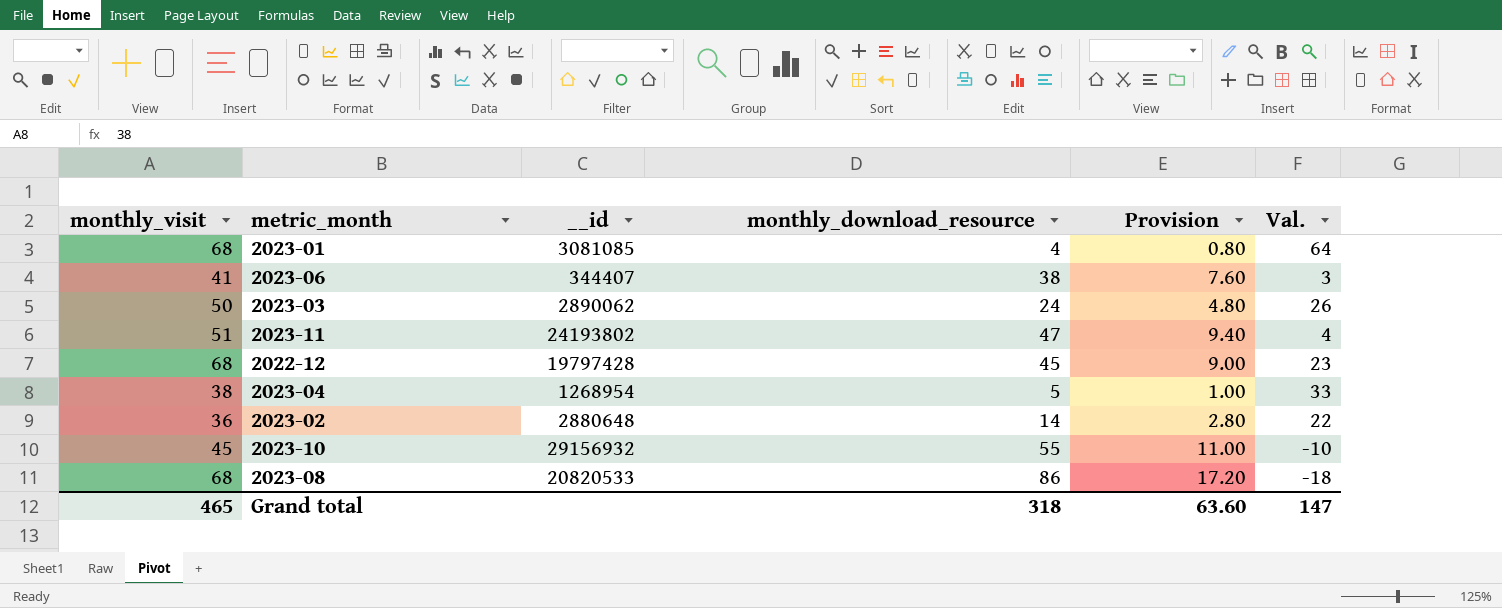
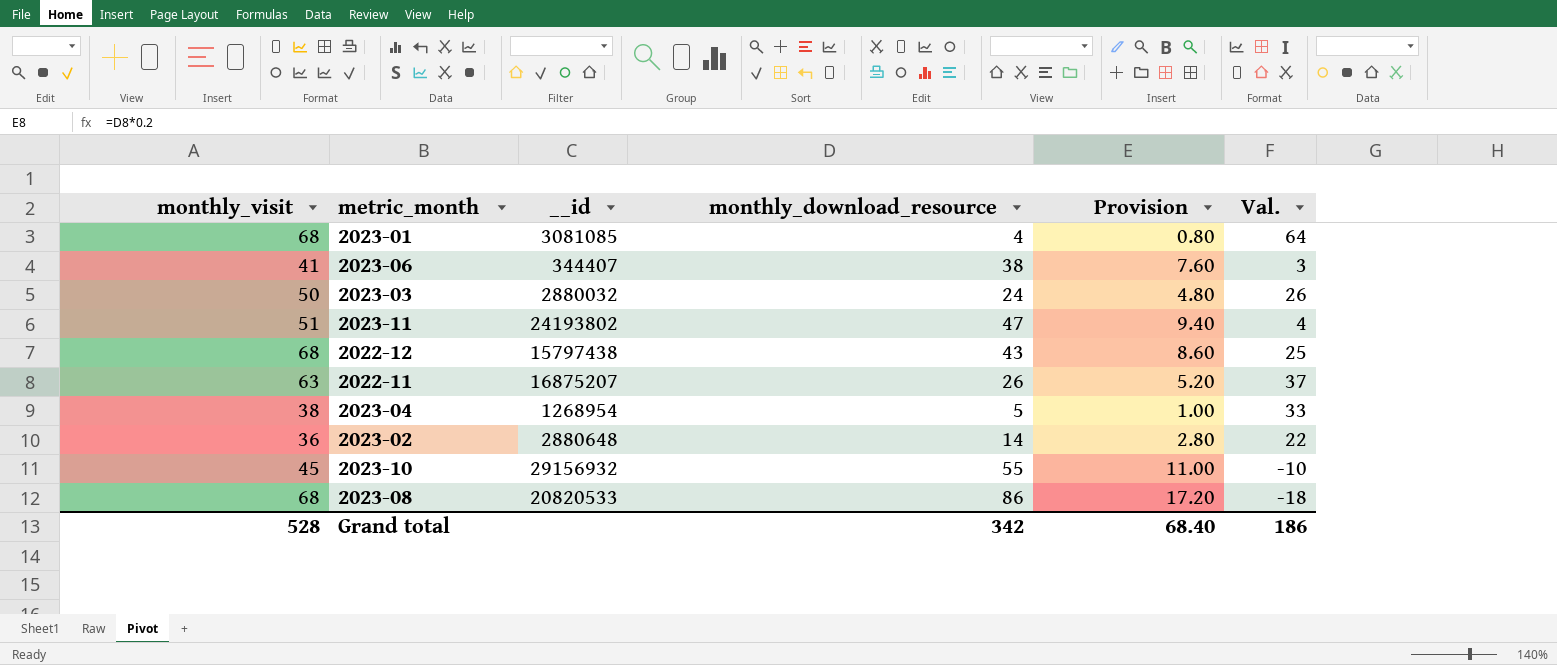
2023-03 | __id: 2890062 -> 2880032
2022-12 | __id: 19797428 -> 15797438
2022-12 | monthly_download_resource: 45 -> 43
2022-12 | Provision: 9.00 -> 8.60
2022-12 | Val.: 23 -> 25
row 2022-11: none -> 63 | 16875207 | 26 | 5.20 | 37
Grand total | monthly_visit: 465 -> 528
Grand total | monthly_download_resource: 318 -> 342
Grand total | Provision: 63.60 -> 68.40
Grand total | Val.: 147 -> 186

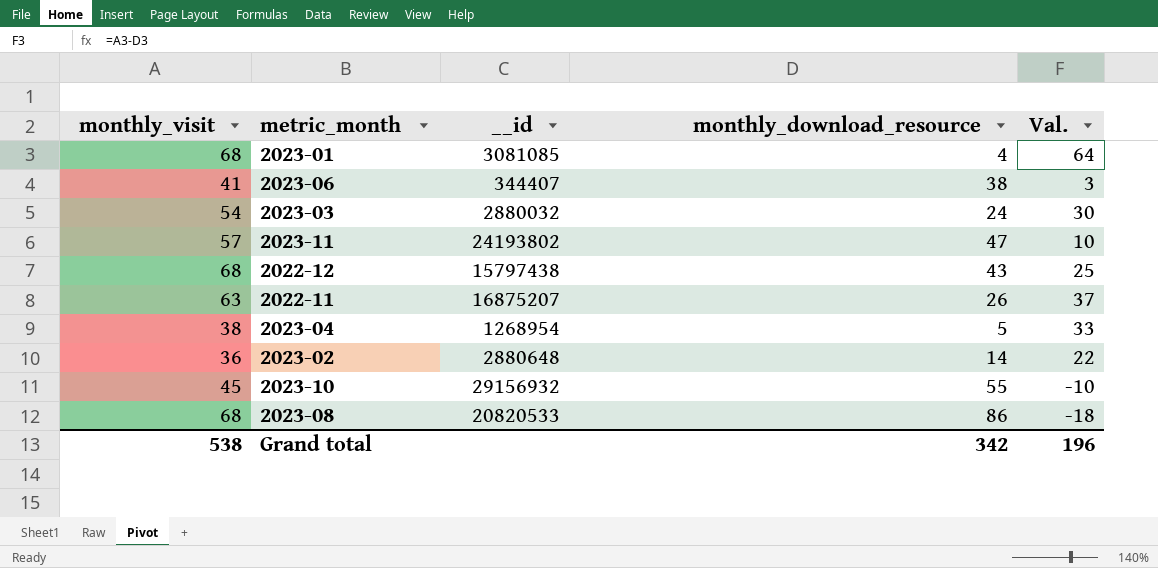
column Provision | formula: [monthly_download_resource] * 0.2 -> none
2023-03 | monthly_visit: 50 -> 54
2023-03 | Val.: 26 -> 30
2023-11 | monthly_visit: 51 -> 57
2023-11 | Val.: 4 -> 10
Grand total | monthly_visit: 528 -> 538
Grand total | Val.: 186 -> 196

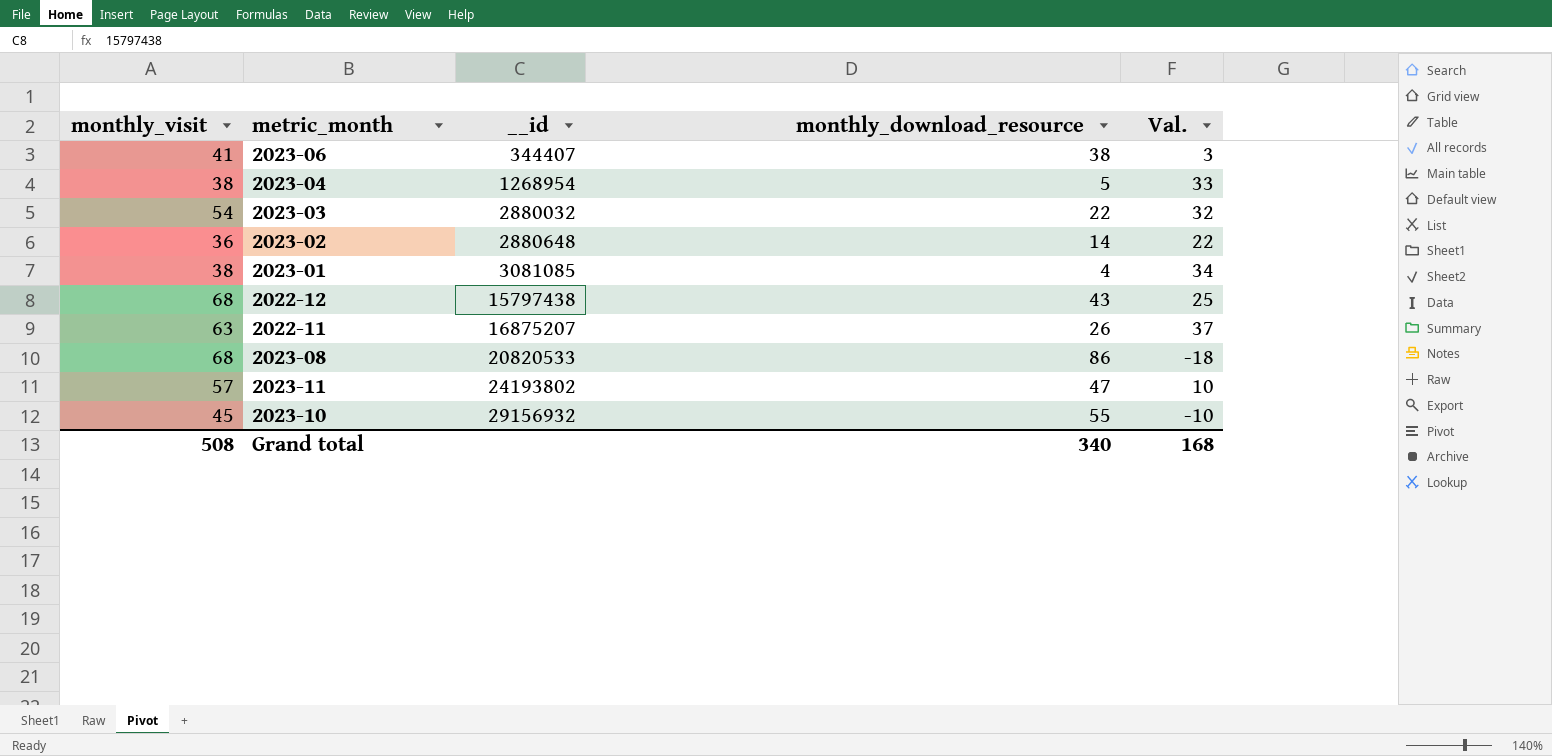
row order: none -> __id ascending
2023-03 | monthly_download_resource: 24 -> 22
2023-03 | Val.: 30 -> 32
2023-01 | monthly_visit: 68 -> 38
2023-01 | Val.: 64 -> 34
Grand total | monthly_visit: 538 -> 508
Grand total | monthly_download_resource: 342 -> 340
Grand total | Val.: 196 -> 168

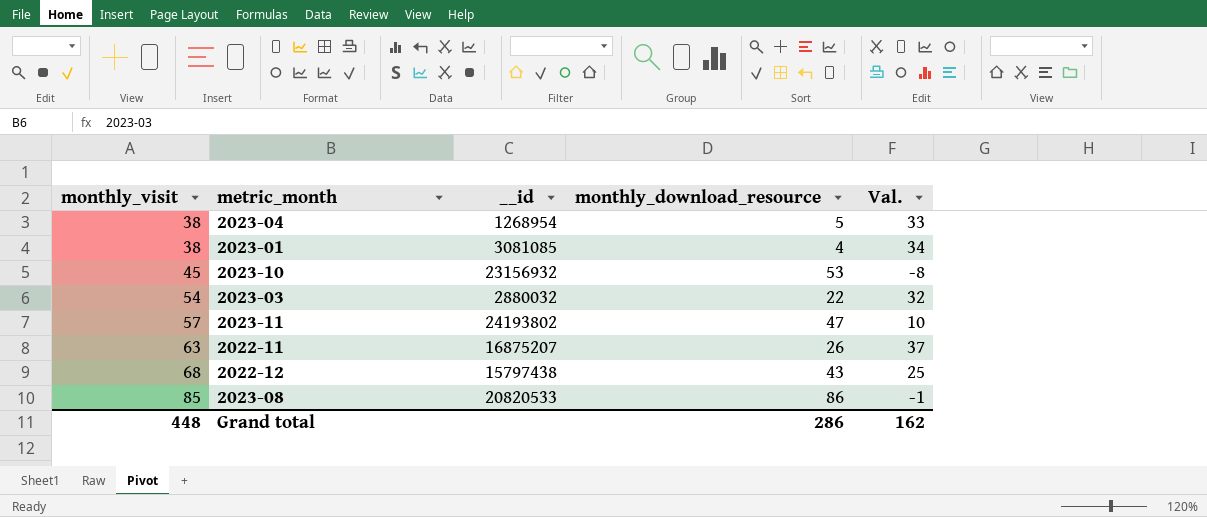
row order: __id ascending -> monthly_visit ascending
row 2023-06: 41 | 344407 | 38 | 3 -> none
row 2023-02: 36 | 2880648 | 14 | 22 -> none
2023-10 | __id: 29156932 -> 23156932
2023-10 | monthly_download_resource: 55 -> 53
2023-10 | Val.: -10 -> -8
2023-08 | monthly_visit: 68 -> 85
2023-08 | Val.: -18 -> -1
Grand total | monthly_visit: 508 -> 448
Grand total | monthly_download_resource: 340 -> 286
Grand total | Val.: 168 -> 162

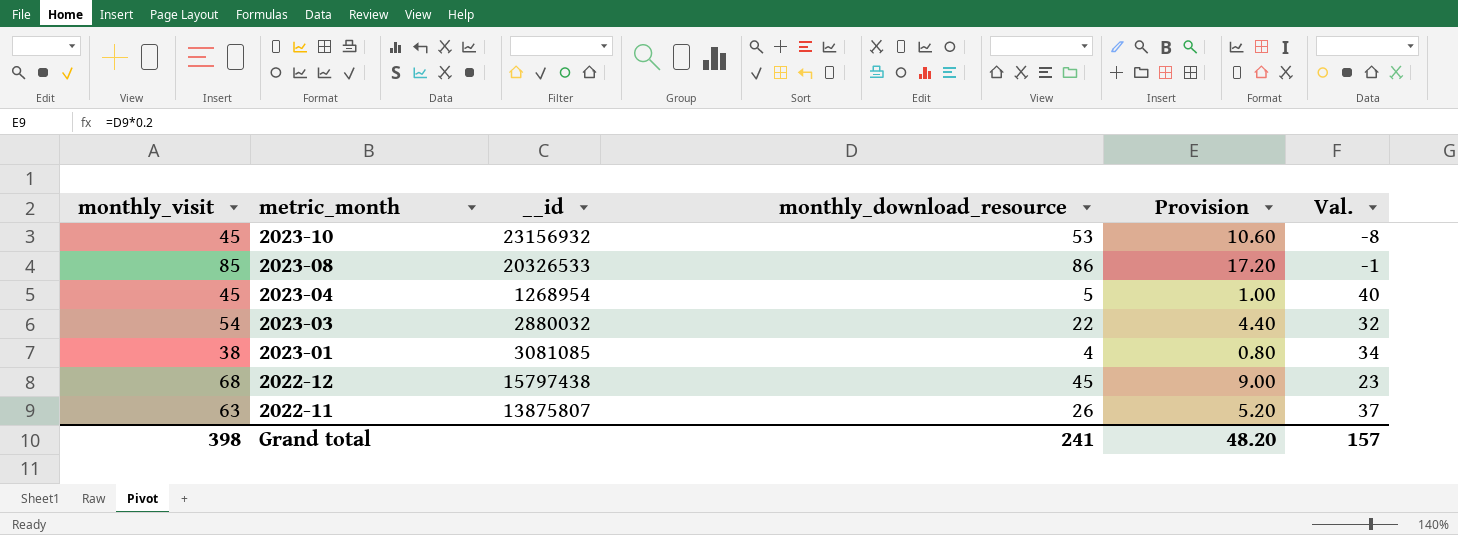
row order: monthly_visit ascending -> metric_month descending
column Provision | formula: none -> [monthly_download_resource] * 0.2
row 2023-11: 57 | 24193802 | 47 | 10 -> none
2023-08 | __id: 20820533 -> 20326533
2023-04 | monthly_visit: 38 -> 45
2023-04 | Val.: 33 -> 40
2022-12 | monthly_download_resource: 43 -> 45
2022-12 | Val.: 25 -> 23
2022-11 | __id: 16875207 -> 13875807
Grand total | monthly_visit: 448 -> 398
Grand total | monthly_download_resource: 286 -> 241
Grand total | Val.: 162 -> 157

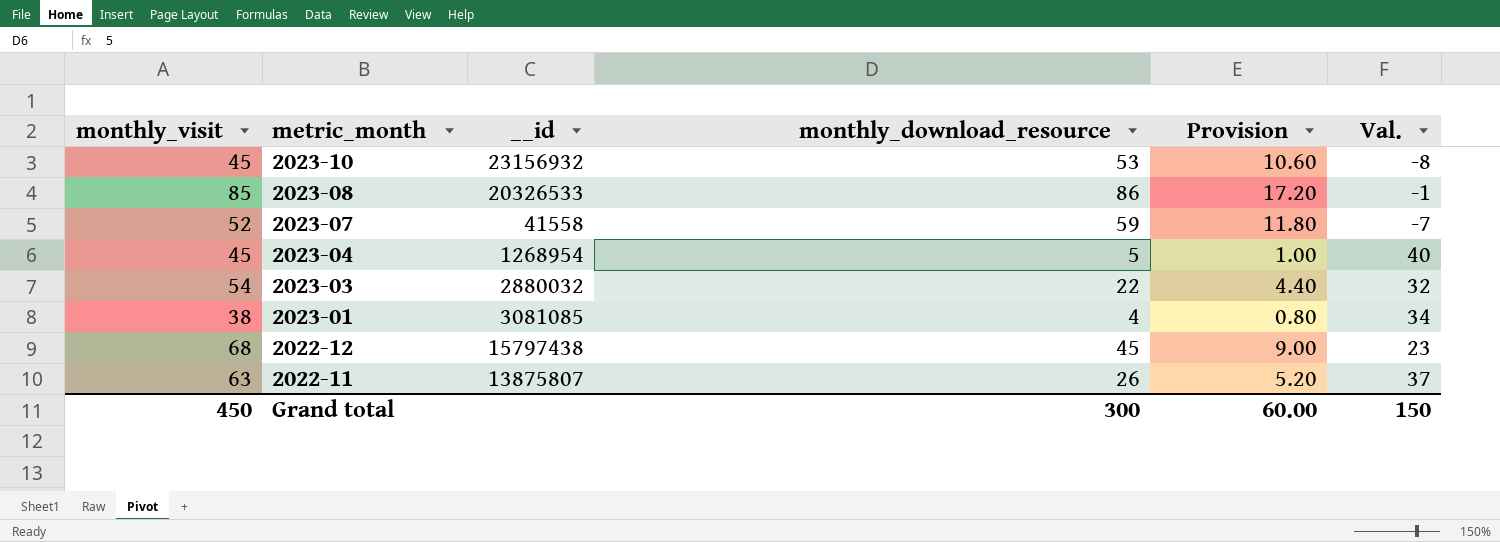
row 2023-07: none -> 52 | 41558 | 59 | 11.80 | -7
Grand total | monthly_visit: 398 -> 450
Grand total | monthly_download_resource: 241 -> 300
Grand total | Provision: 48.20 -> 60.00
Grand total | Val.: 157 -> 150

